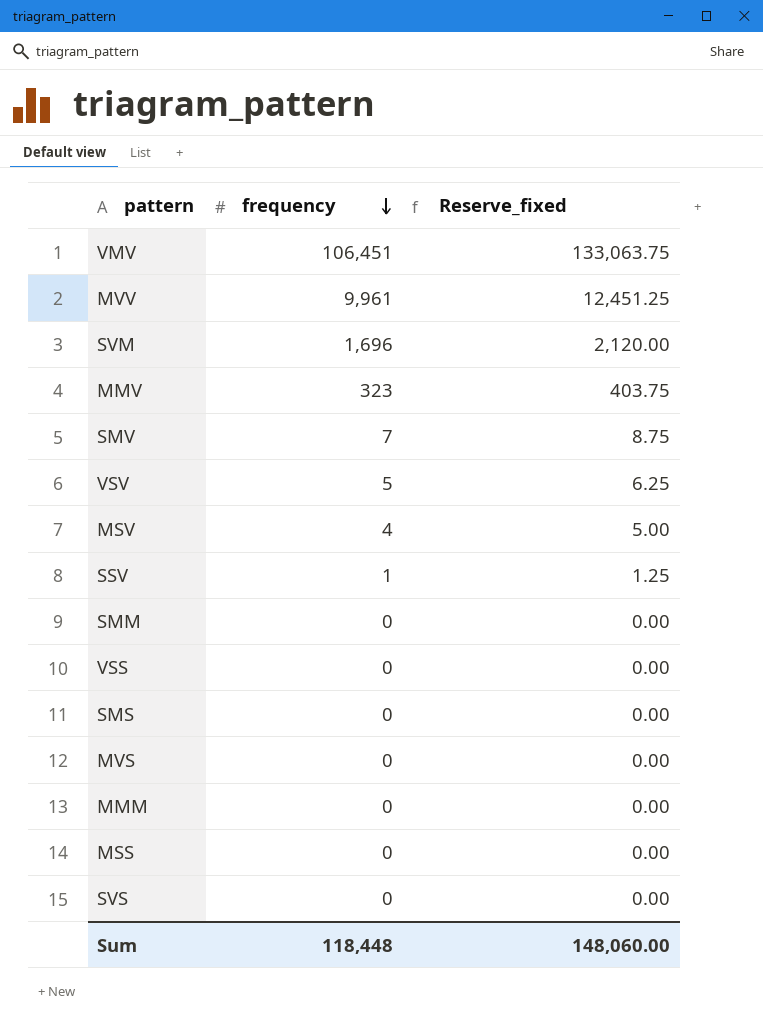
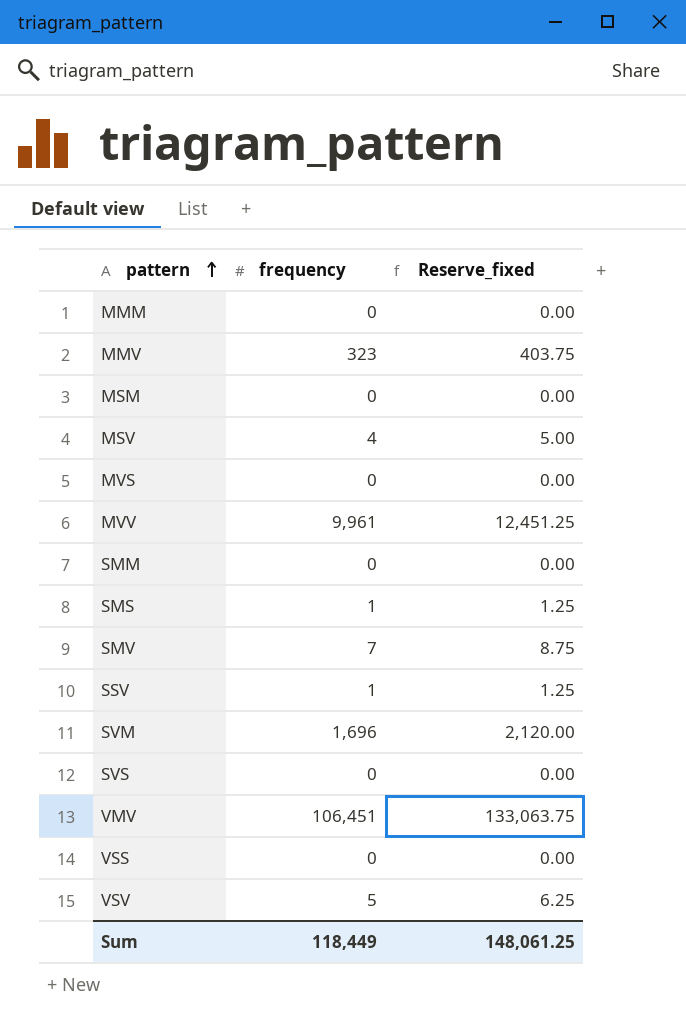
row order: frequency descending -> pattern ascending
row MSS: 0 | 0.00 -> none
row MSM: none -> 0 | 0.00
SMS | frequency: 0 -> 1
SMS | Reserve_fixed: 0.00 -> 1.25
Sum | frequency: 118,448 -> 118,449
Sum | Reserve_fixed: 148,060.00 -> 148,061.25

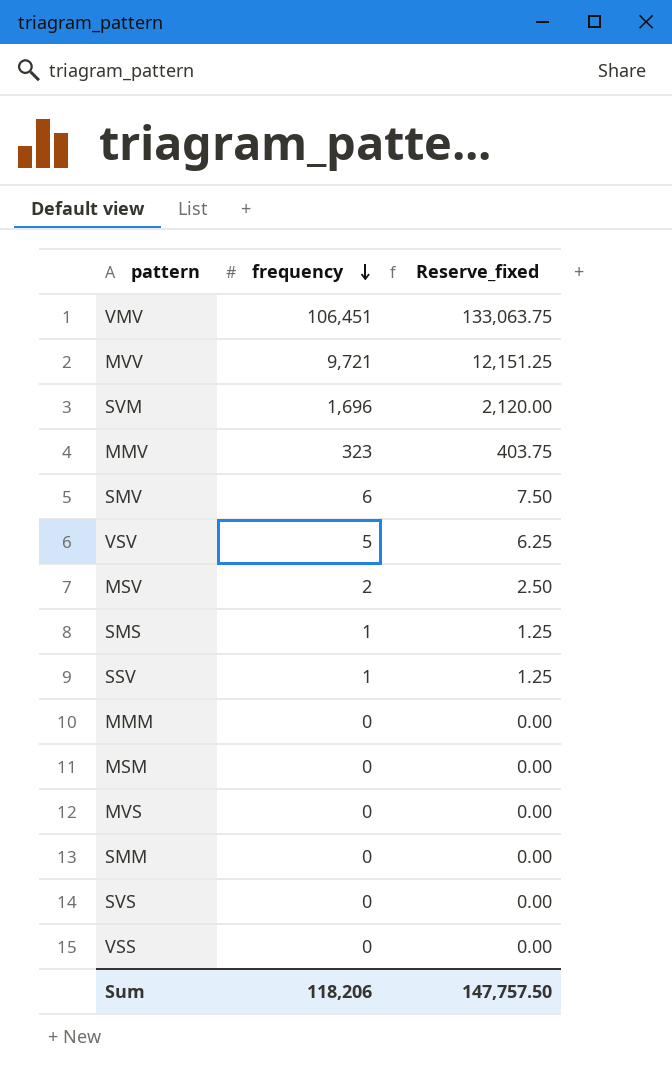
row order: pattern ascending -> frequency descending
MVV | frequency: 9,961 -> 9,721
MVV | Reserve_fixed: 12,451.25 -> 12,151.25
SMV | frequency: 7 -> 6
SMV | Reserve_fixed: 8.75 -> 7.50
MSV | frequency: 4 -> 2
MSV | Reserve_fixed: 5.00 -> 2.50
Sum | frequency: 118,449 -> 118,206
Sum | Reserve_fixed: 148,061.25 -> 147,757.50

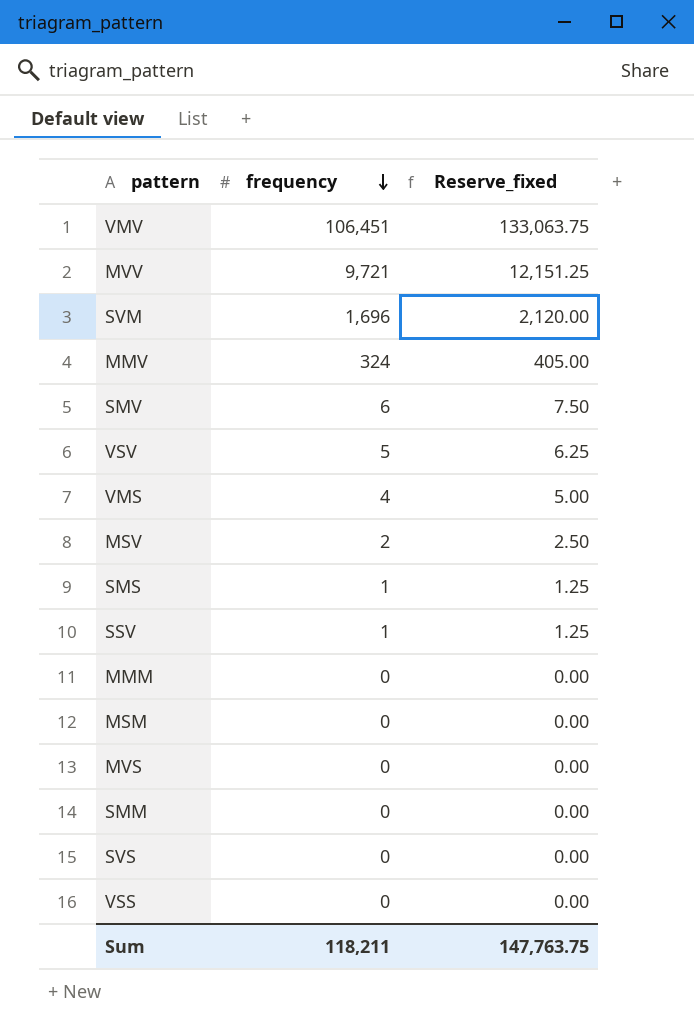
MMV | frequency: 323 -> 324
MMV | Reserve_fixed: 403.75 -> 405.00
row VMS: none -> 4 | 5.00
Sum | frequency: 118,206 -> 118,211
Sum | Reserve_fixed: 147,757.50 -> 147,763.75

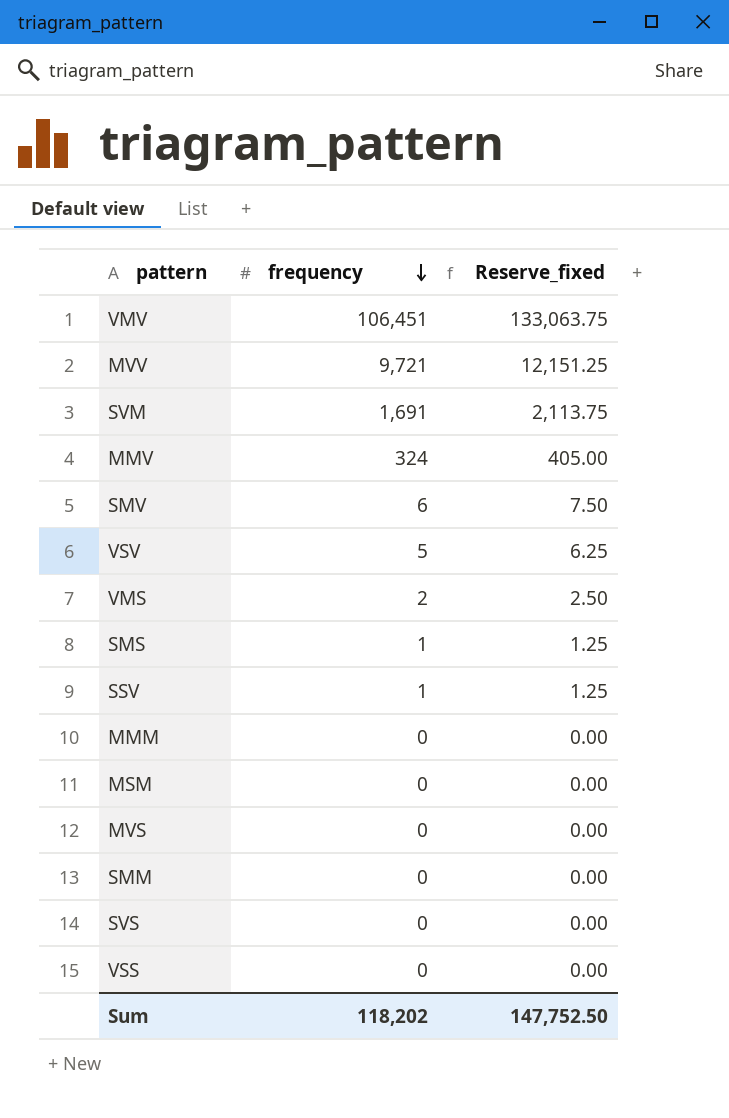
row MSV: 2 | 2.50 -> none
SVM | frequency: 1,696 -> 1,691
SVM | Reserve_fixed: 2,120.00 -> 2,113.75
VMS | frequency: 4 -> 2
VMS | Reserve_fixed: 5.00 -> 2.50
Sum | frequency: 118,211 -> 118,202
Sum | Reserve_fixed: 147,763.75 -> 147,752.50

